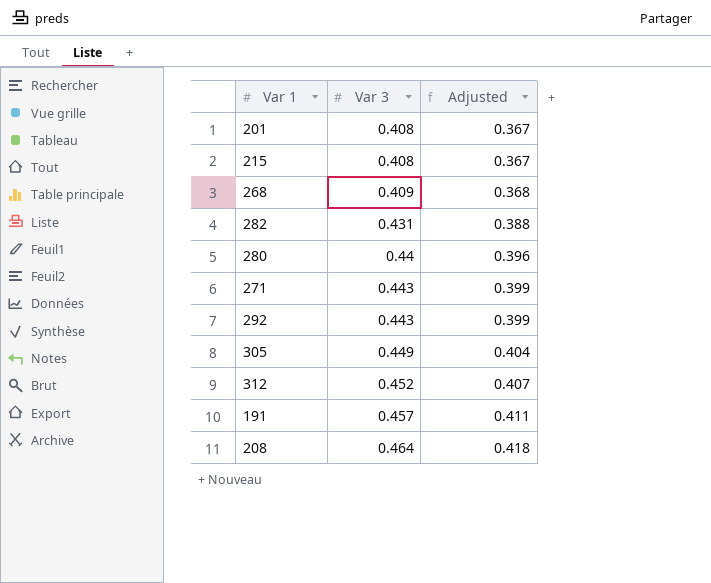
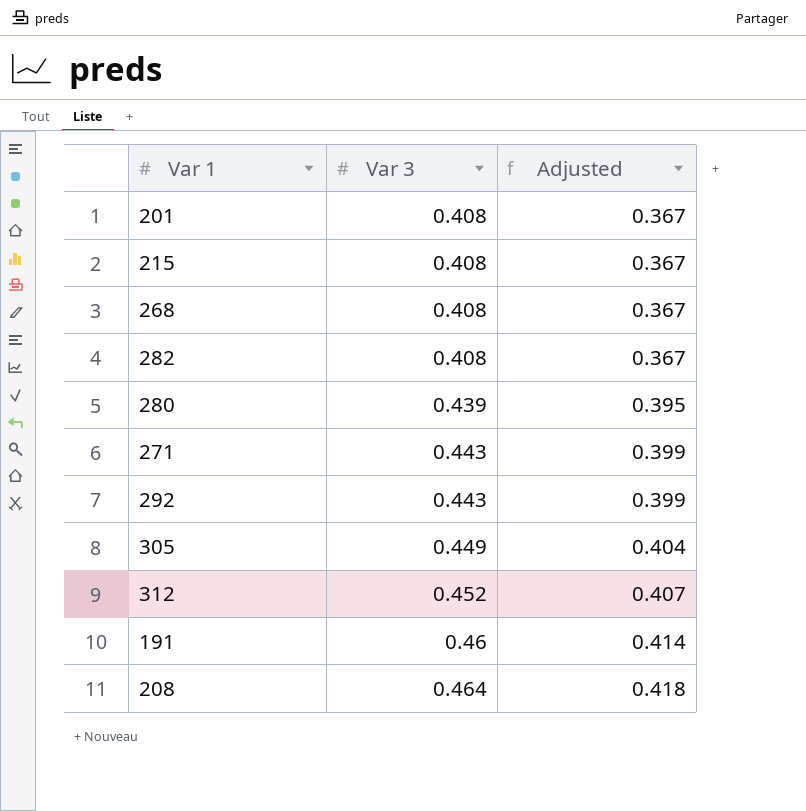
268 | Var 3: 0.409 -> 0.408
268 | Adjusted: 0.368 -> 0.367
282 | Var 3: 0.431 -> 0.408
282 | Adjusted: 0.388 -> 0.367
280 | Var 3: 0.44 -> 0.439
280 | Adjusted: 0.396 -> 0.395
191 | Var 3: 0.457 -> 0.46
191 | Adjusted: 0.411 -> 0.414

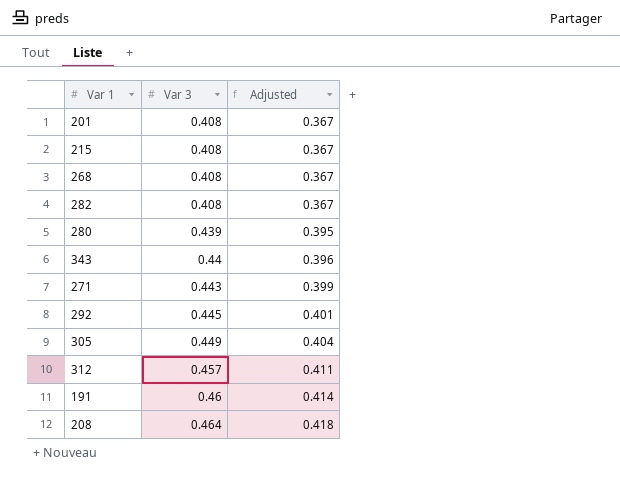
row 343: none -> 0.44 | 0.396
292 | Var 3: 0.443 -> 0.445
292 | Adjusted: 0.399 -> 0.401
312 | Var 3: 0.452 -> 0.457
312 | Adjusted: 0.407 -> 0.411

